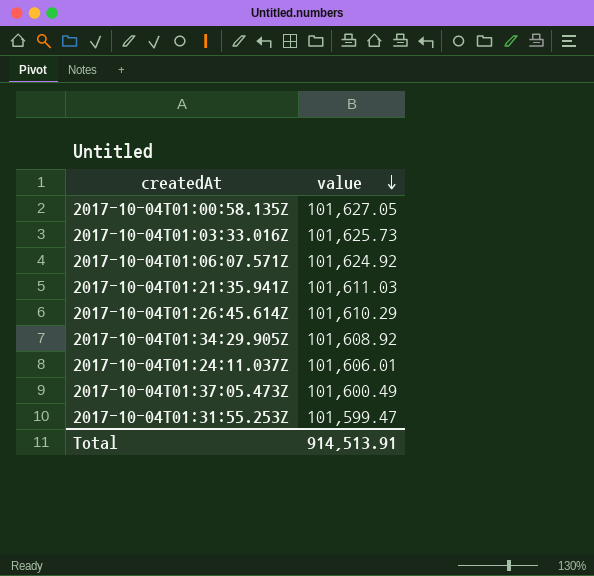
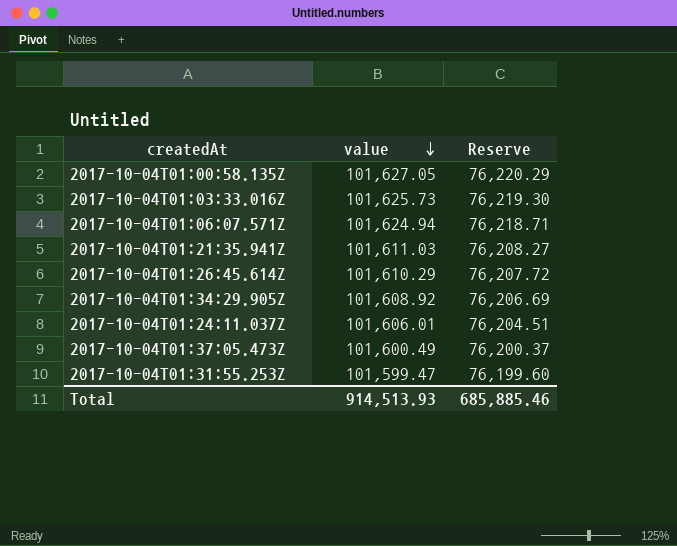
column Reserve | formula: none -> [value] * 0.75
2017-10-04T01:06:07.571Z | value: 101,624.92 -> 101,624.94
Total | value: 914,513.91 -> 914,513.93

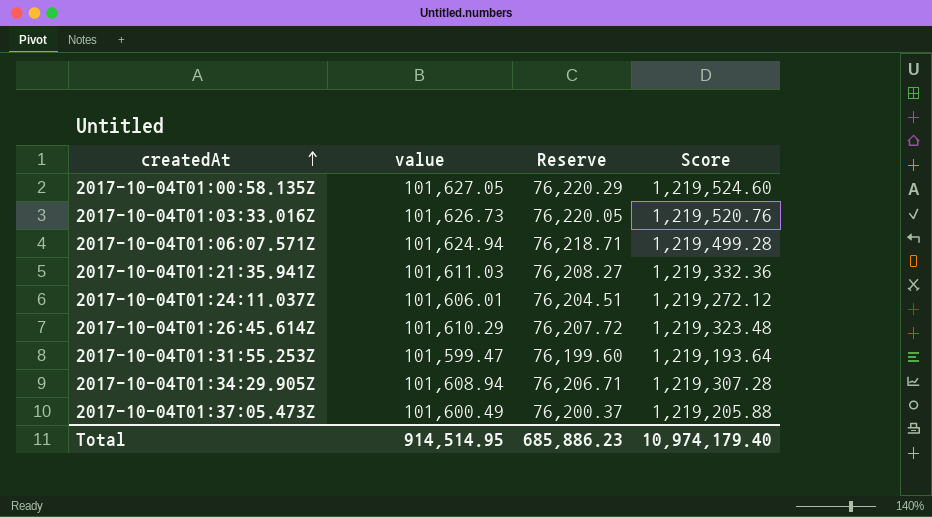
row order: value descending -> createdAt ascending
column Score | formula: none -> [value] * 12
2017-10-04T01:03:33.016Z | value: 101,625.73 -> 101,626.73
2017-10-04T01:03:33.016Z | Reserve: 76,219.30 -> 76,220.05
2017-10-04T01:34:29.905Z | value: 101,608.92 -> 101,608.94
2017-10-04T01:34:29.905Z | Reserve: 76,206.69 -> 76,206.71
Total | value: 914,513.93 -> 914,514.95
Total | Reserve: 685,885.46 -> 685,886.23

